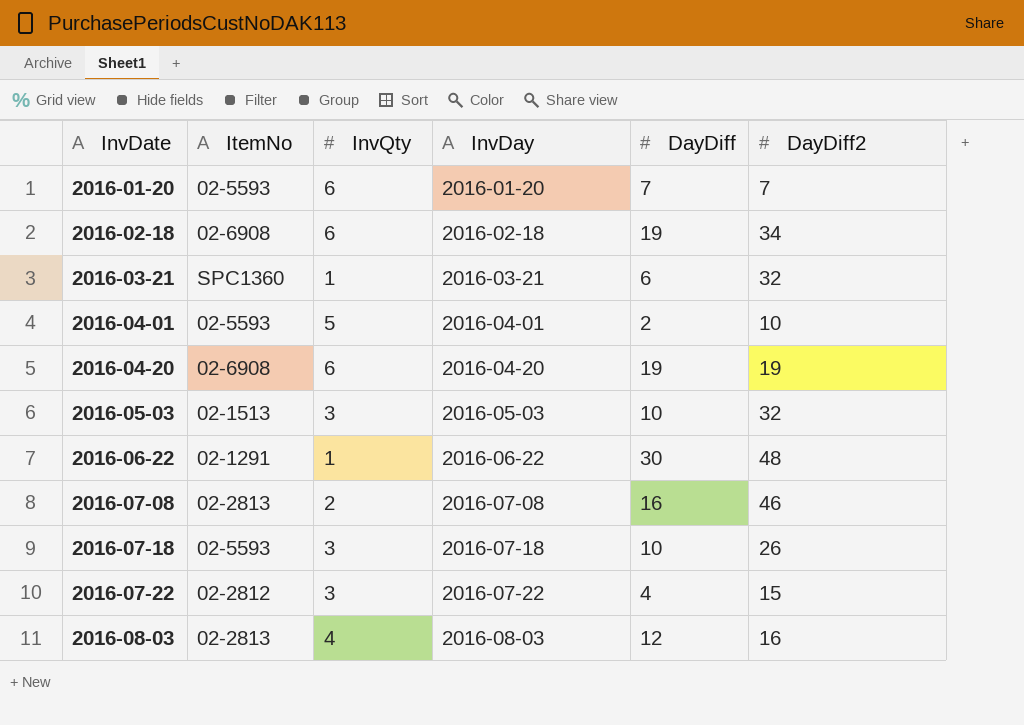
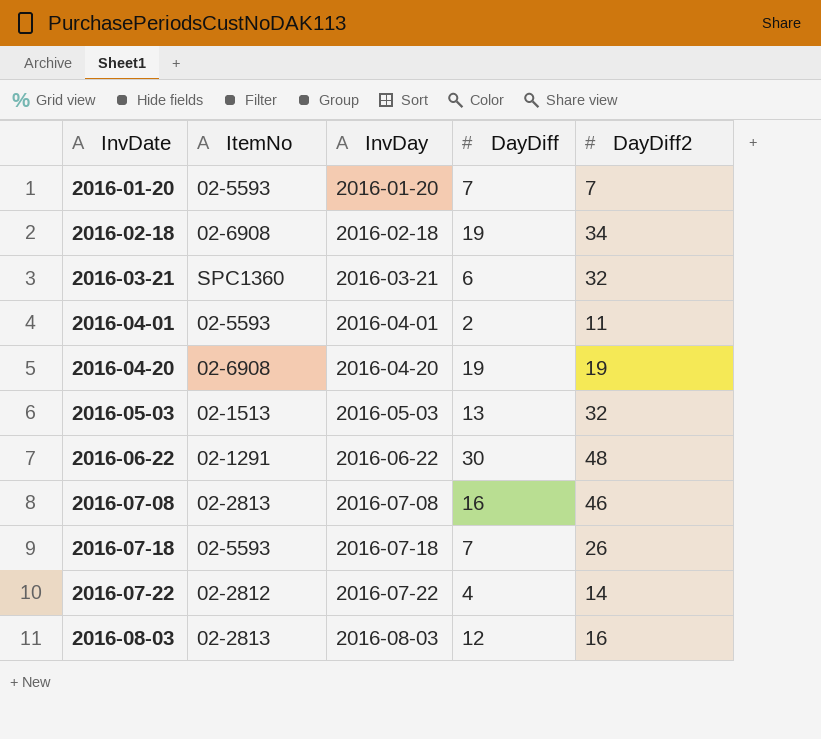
column InvQty | position: 3 -> none
2016-04-01 | DayDiff2: 10 -> 11
2016-05-03 | DayDiff: 10 -> 13
2016-07-18 | DayDiff: 10 -> 7
2016-07-22 | DayDiff2: 15 -> 14

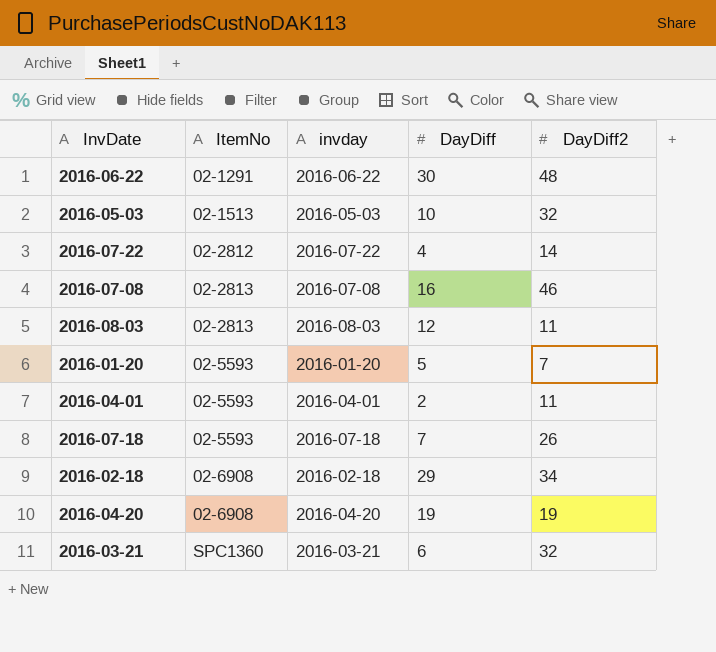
row order: InvDate ascending -> ItemNo ascending
column name: InvDay -> invday
2016-05-03 | DayDiff: 13 -> 10
2016-08-03 | DayDiff2: 16 -> 11
2016-01-20 | DayDiff: 7 -> 5
2016-02-18 | DayDiff: 19 -> 29

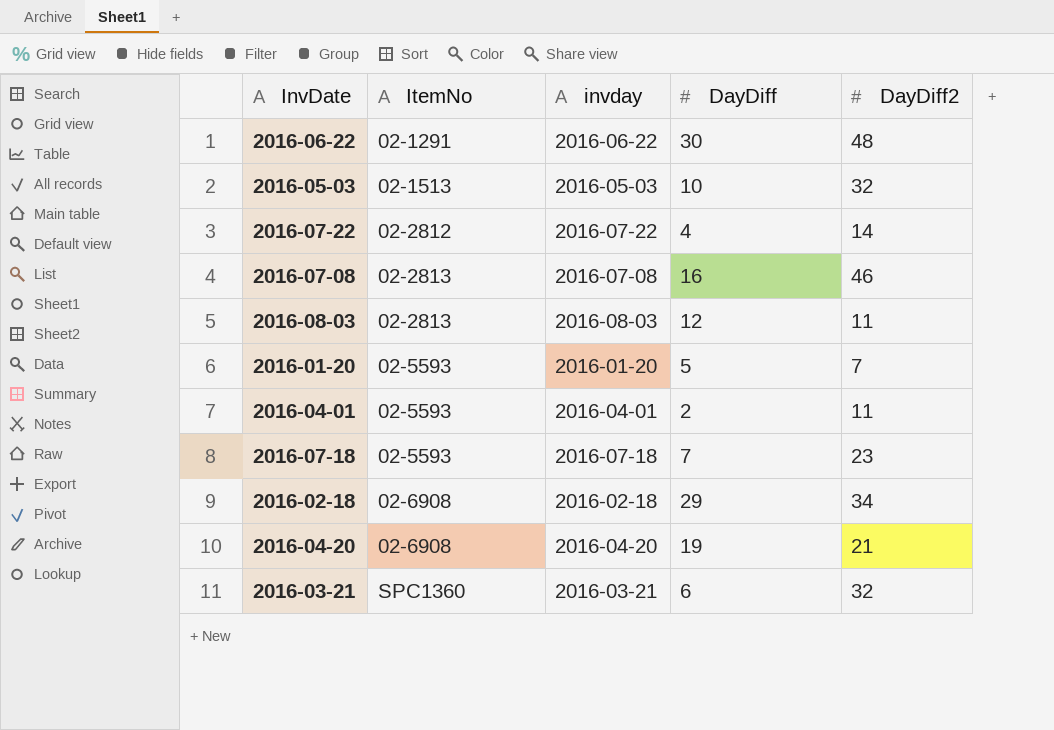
2016-07-18 | DayDiff2: 26 -> 23
2016-04-20 | DayDiff2: 19 -> 21

